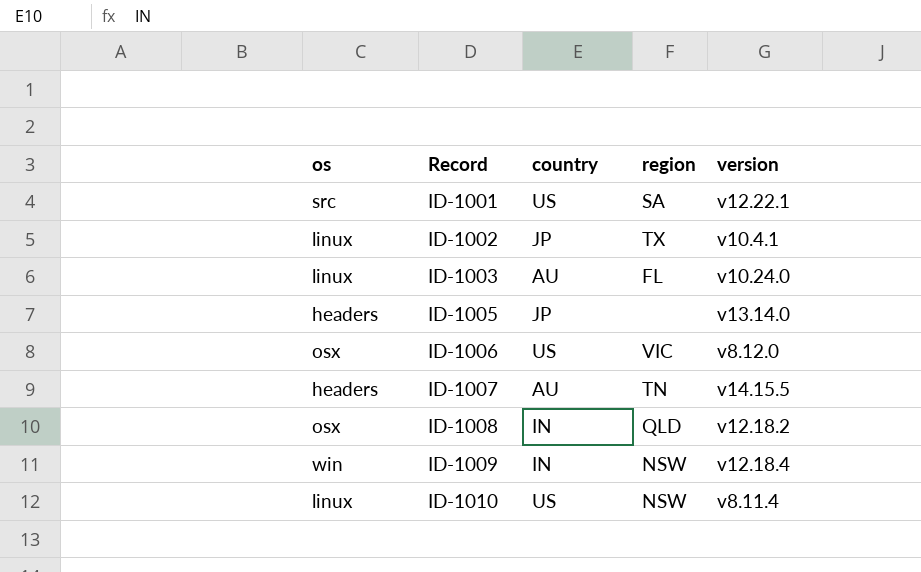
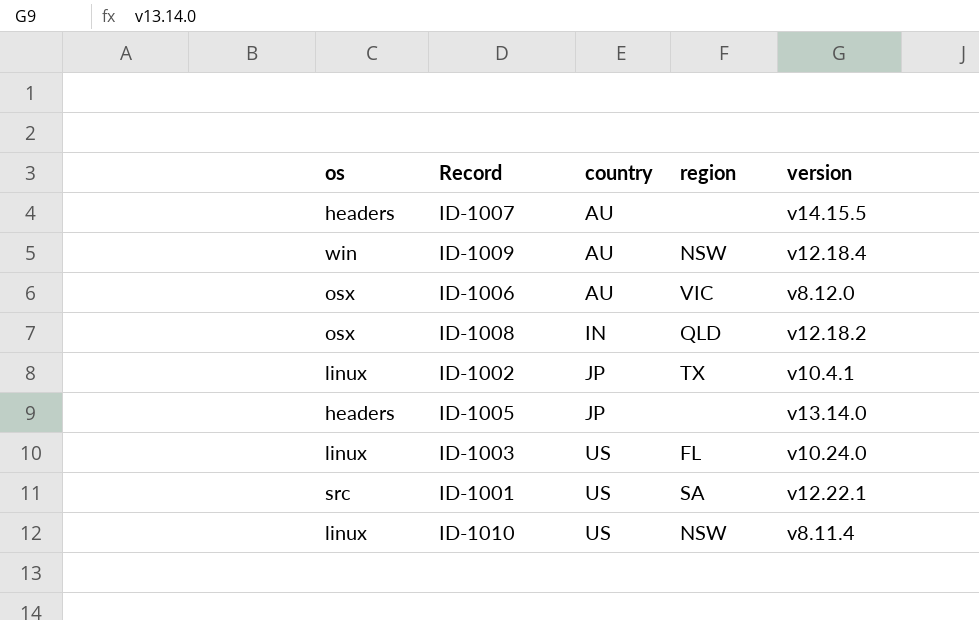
row order: Record ascending -> country ascending
ID-1007 | region: TN -> none
ID-1009 | country: IN -> AU
ID-1006 | country: US -> AU
ID-1003 | country: AU -> US

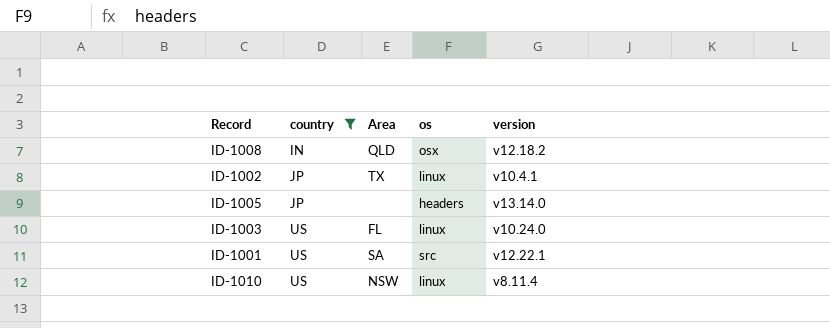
filter: none -> country != AU
column name: region -> Area
column os | position: 1 -> 4

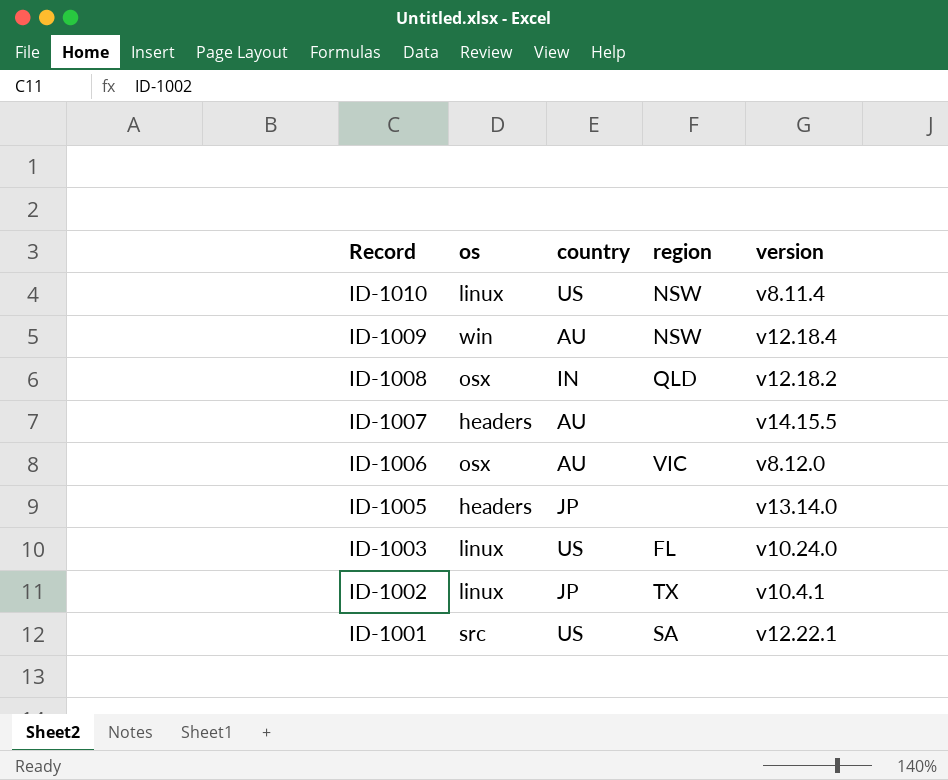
filter: country != AU -> none
row order: country ascending -> Record descending
column os | position: 4 -> 2
column name: Area -> region

